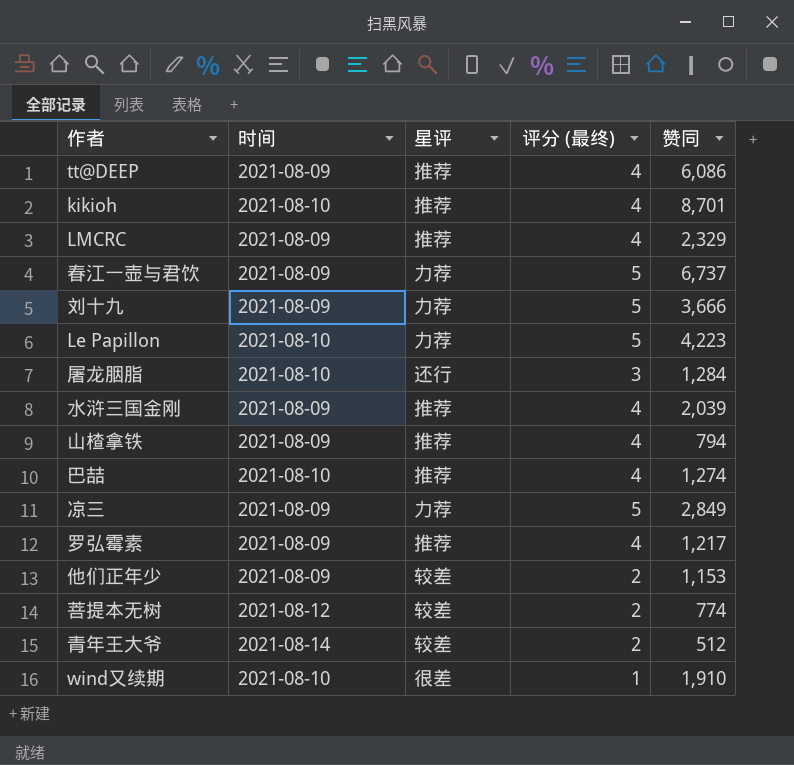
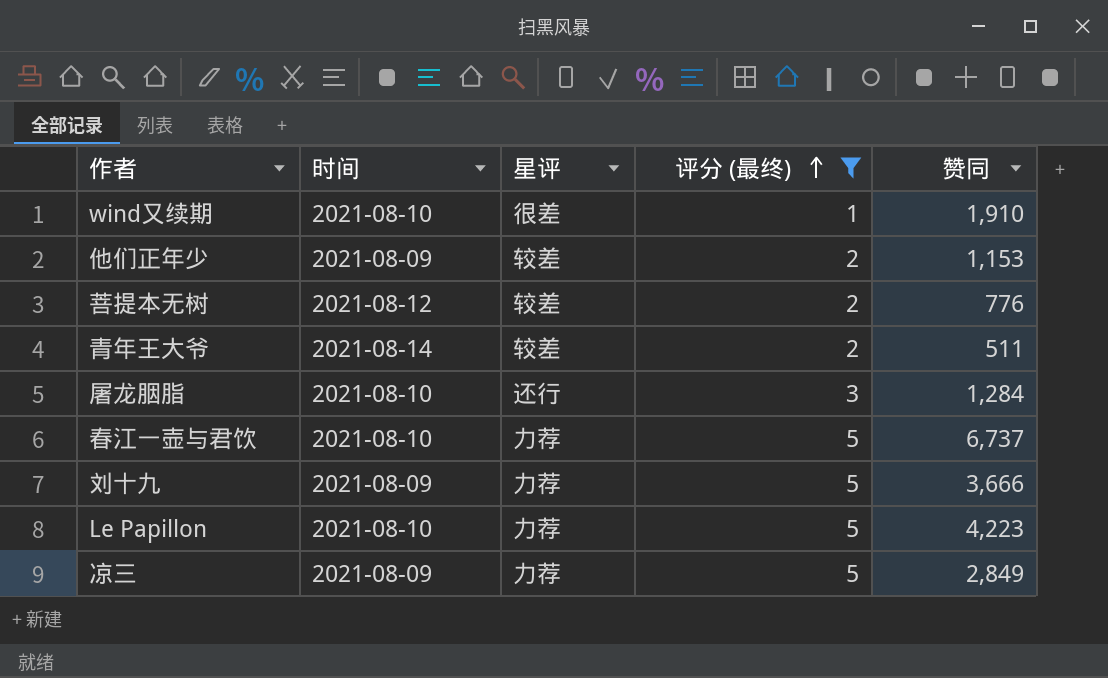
filter: none -> 评分 (最终) != 4
row order: none -> 评分 (最终) ascending
菩提本无树 | 赞同: 774 -> 776
青年王大爷 | 赞同: 512 -> 511
春江一壶与君饮 | 时间: 2021-08-09 -> 2021-08-10

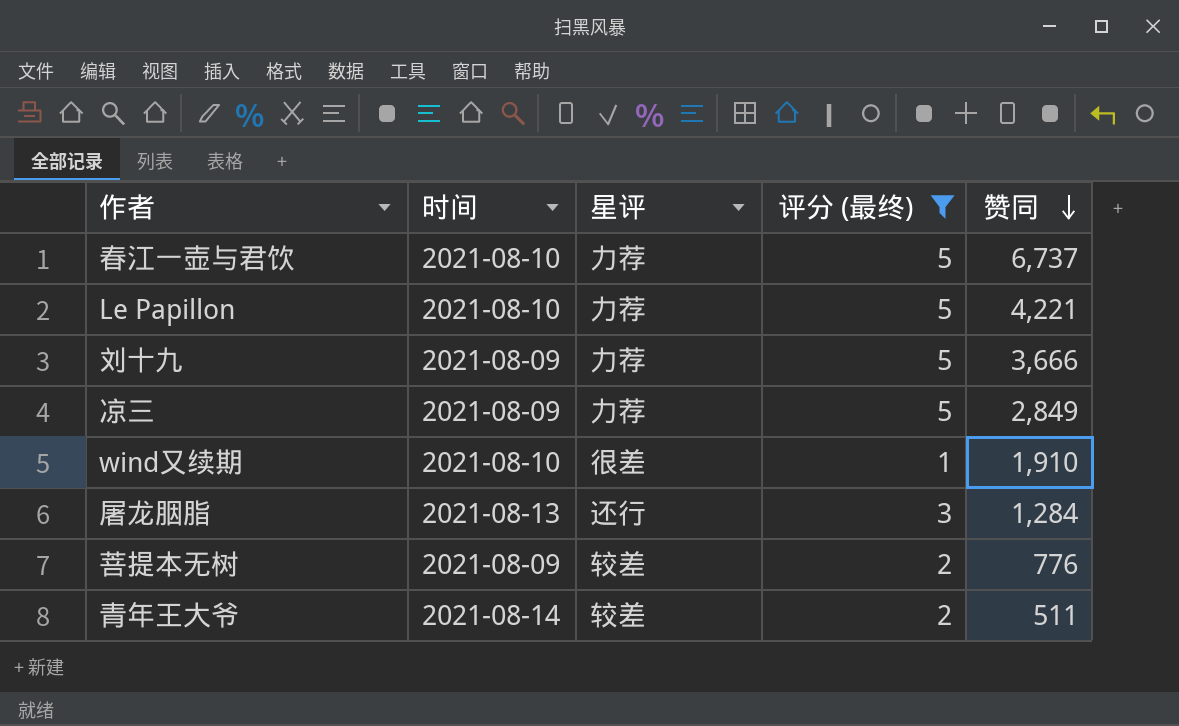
row order: 评分 (最终) ascending -> 赞同 descending
row 他们正年少: 2021-08-09 | 较差 | 2 | 1,153 -> none
Le Papillon | 赞同: 4,223 -> 4,221
屠龙胭脂 | 时间: 2021-08-10 -> 2021-08-13
菩提本无树 | 时间: 2021-08-12 -> 2021-08-09

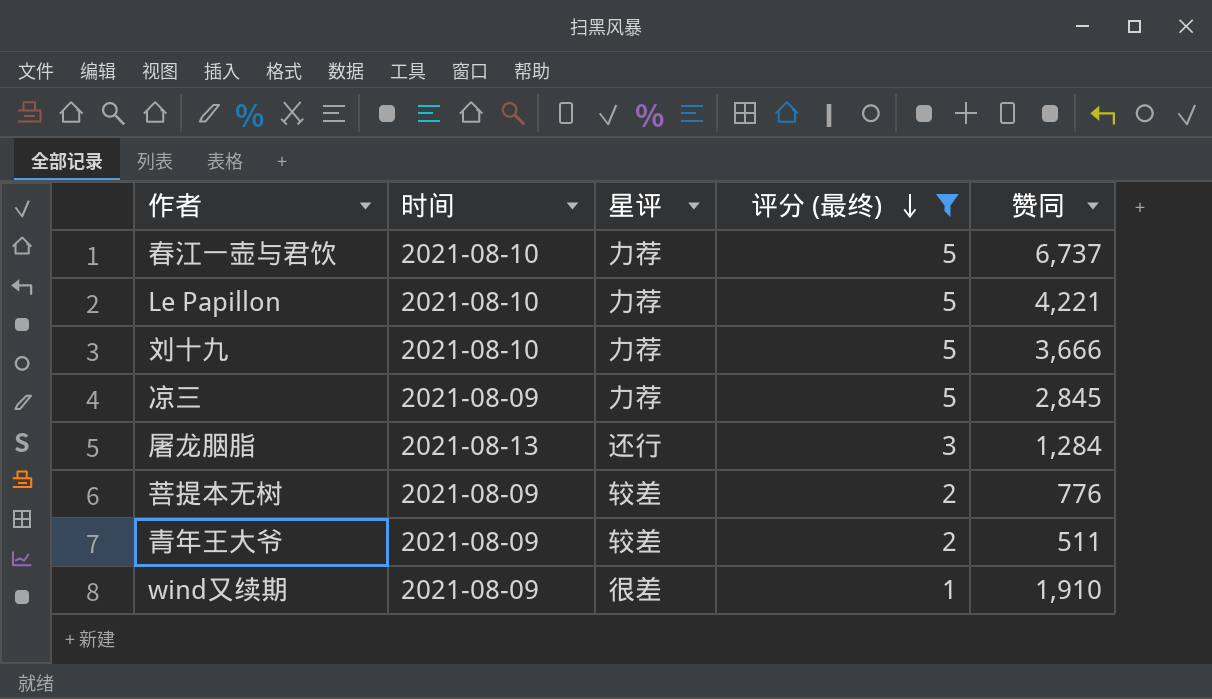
row order: 赞同 descending -> 评分 (最终) descending
刘十九 | 时间: 2021-08-09 -> 2021-08-10
凉三 | 赞同: 2,849 -> 2,845
青年王大爷 | 时间: 2021-08-14 -> 2021-08-09
wind又续期 | 时间: 2021-08-10 -> 2021-08-09

